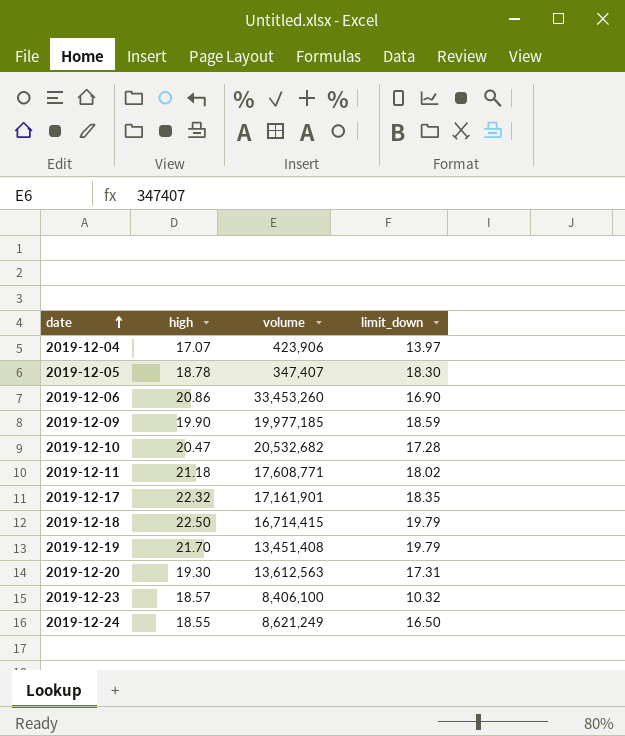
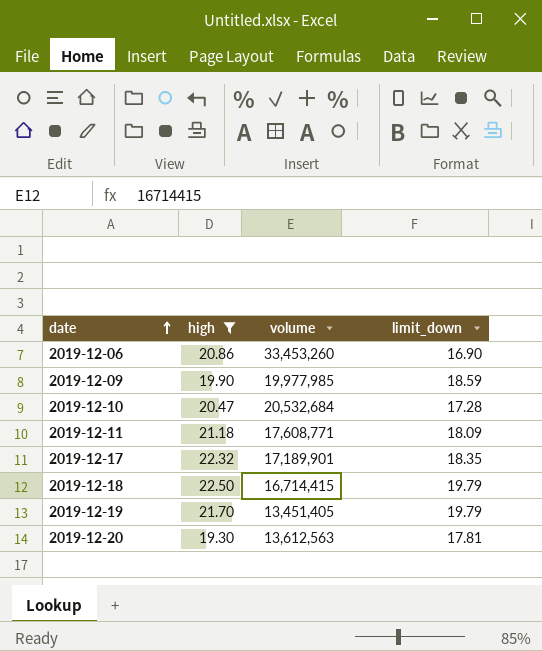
filter: none -> high >= 19.30
2019-12-09 | volume: 19,977,185 -> 19,977,985
2019-12-10 | volume: 20,532,682 -> 20,532,684
2019-12-11 | limit_down: 18.02 -> 18.09
2019-12-17 | volume: 17,161,901 -> 17,189,901
2019-12-19 | volume: 13,451,408 -> 13,451,405
2019-12-20 | limit_down: 17.31 -> 17.81

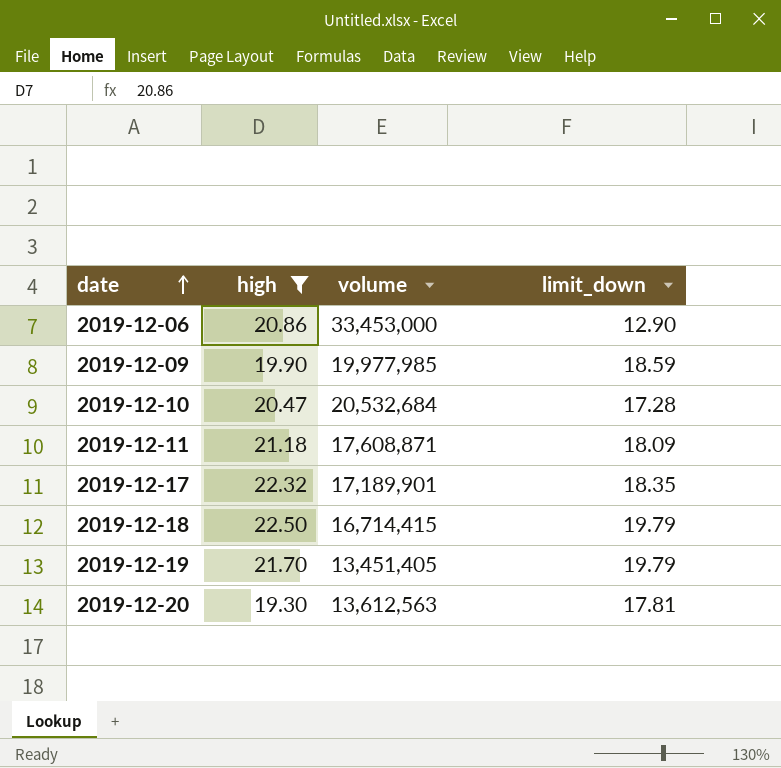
2019-12-06 | volume: 33,453,260 -> 33,453,000
2019-12-06 | limit_down: 16.90 -> 12.90
2019-12-11 | volume: 17,608,771 -> 17,608,871

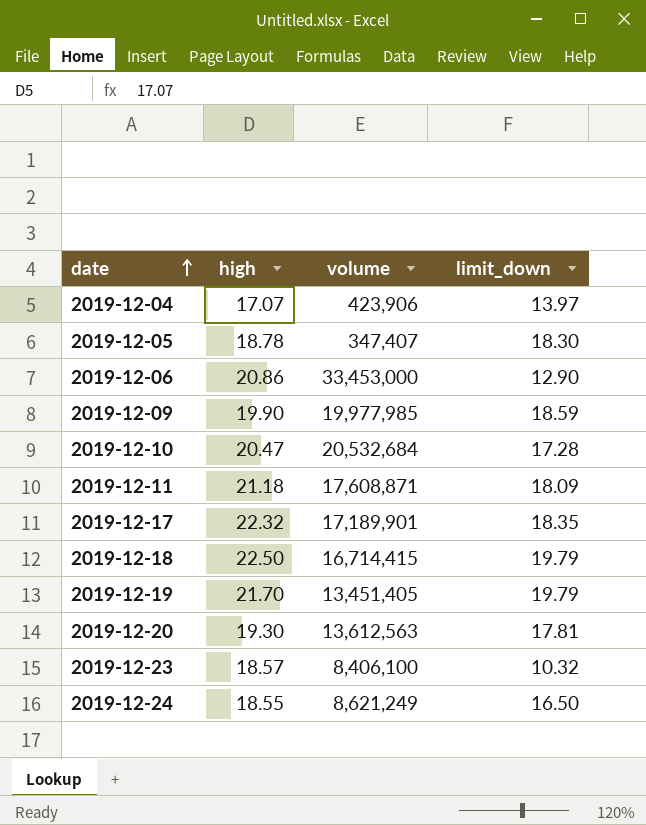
filter: high >= 19.30 -> none

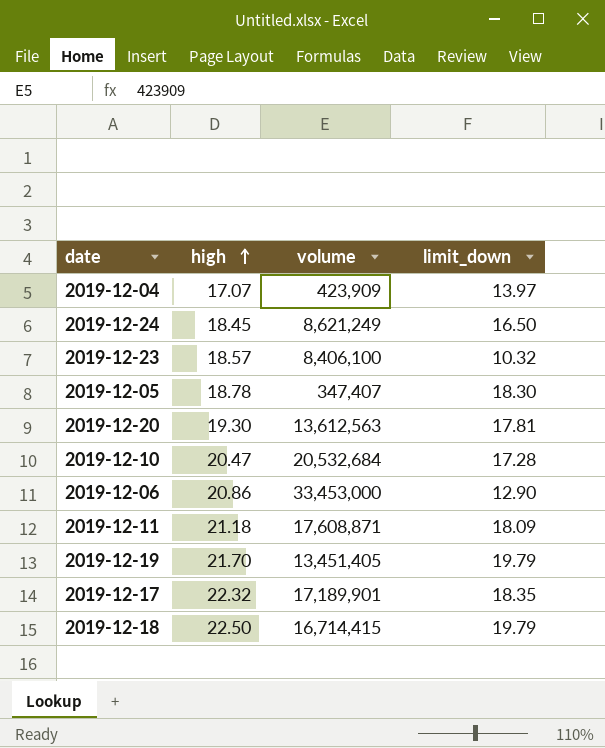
row order: date ascending -> high ascending
row 2019-12-09: 19.90 | 19,977,985 | 18.59 -> none
2019-12-04 | volume: 423,906 -> 423,909
2019-12-24 | high: 18.55 -> 18.45

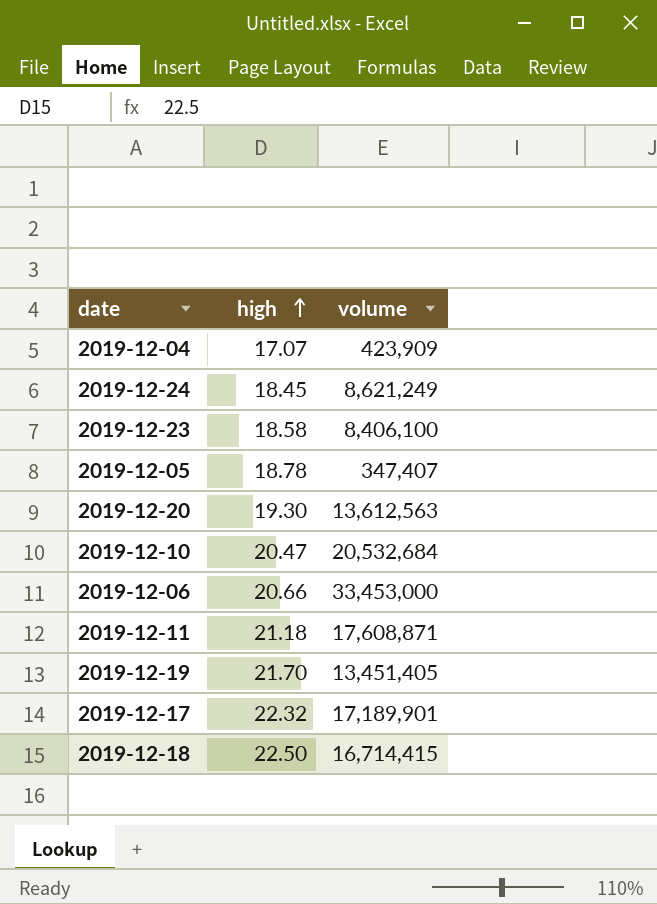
column limit_down | position: 4 -> none
2019-12-23 | high: 18.57 -> 18.58
2019-12-06 | high: 20.86 -> 20.66

